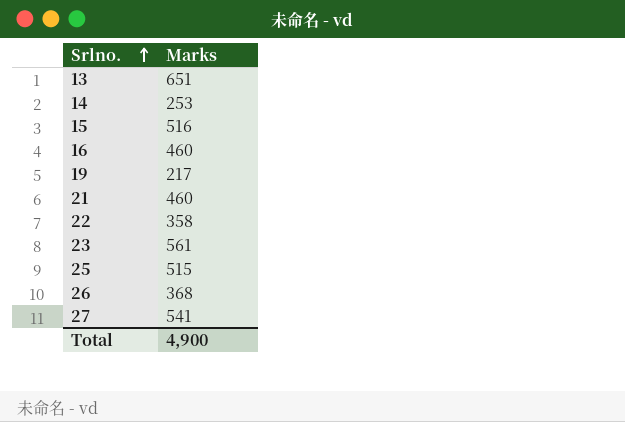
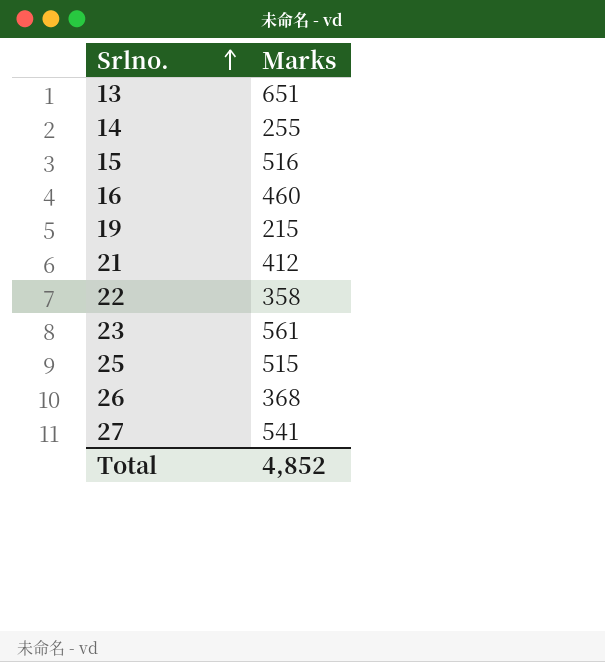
14 | Marks: 253 -> 255
19 | Marks: 217 -> 215
21 | Marks: 460 -> 412
Total | Marks: 4,900 -> 4,852

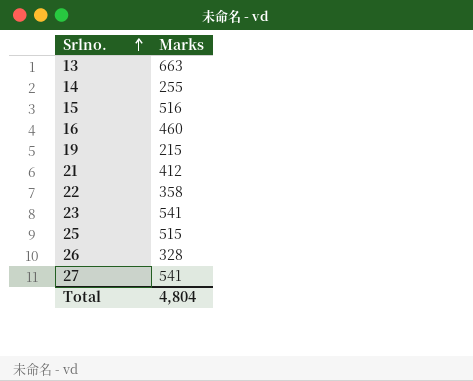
13 | Marks: 651 -> 663
23 | Marks: 561 -> 541
26 | Marks: 368 -> 328
Total | Marks: 4,852 -> 4,804

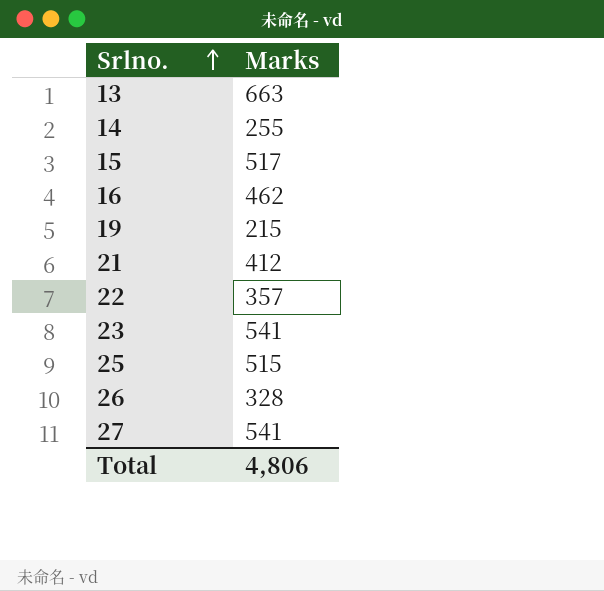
15 | Marks: 516 -> 517
16 | Marks: 460 -> 462
22 | Marks: 358 -> 357
Total | Marks: 4,804 -> 4,806

